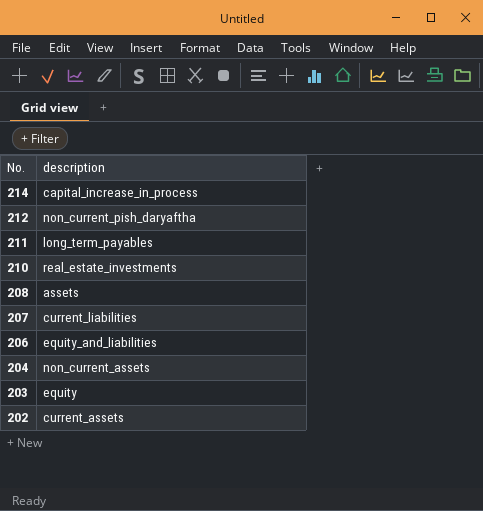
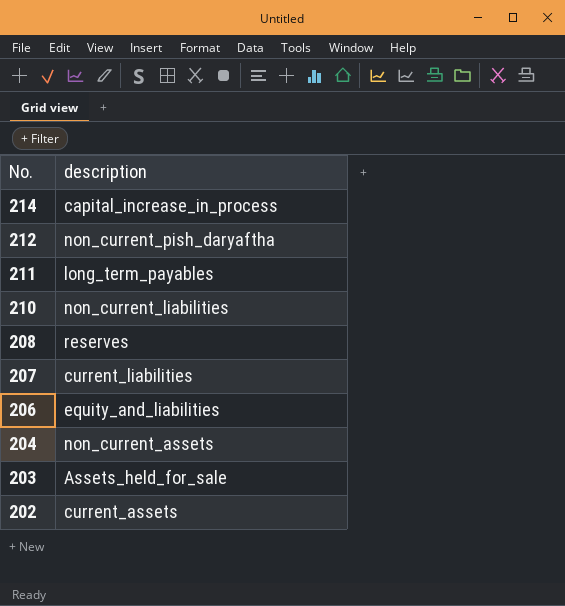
210 | description: real_estate_investments -> non_current_liabilities
208 | description: assets -> reserves
203 | description: equity -> Assets_held_for_sale

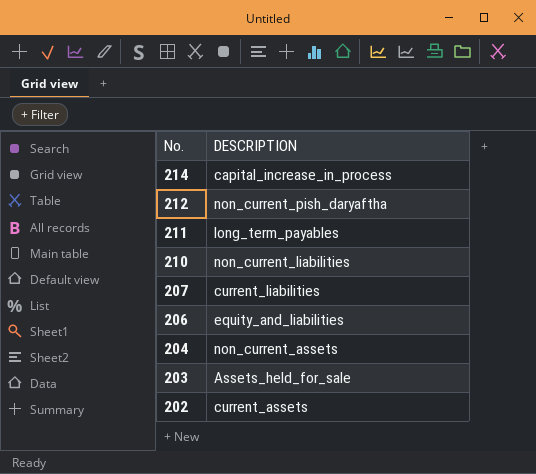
column name: description -> DESCRIPTION
row 208: reserves -> none

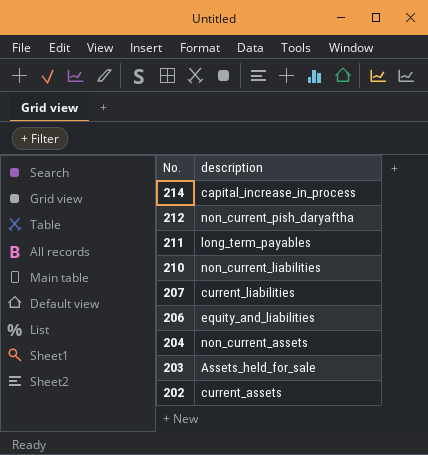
column name: DESCRIPTION -> description

